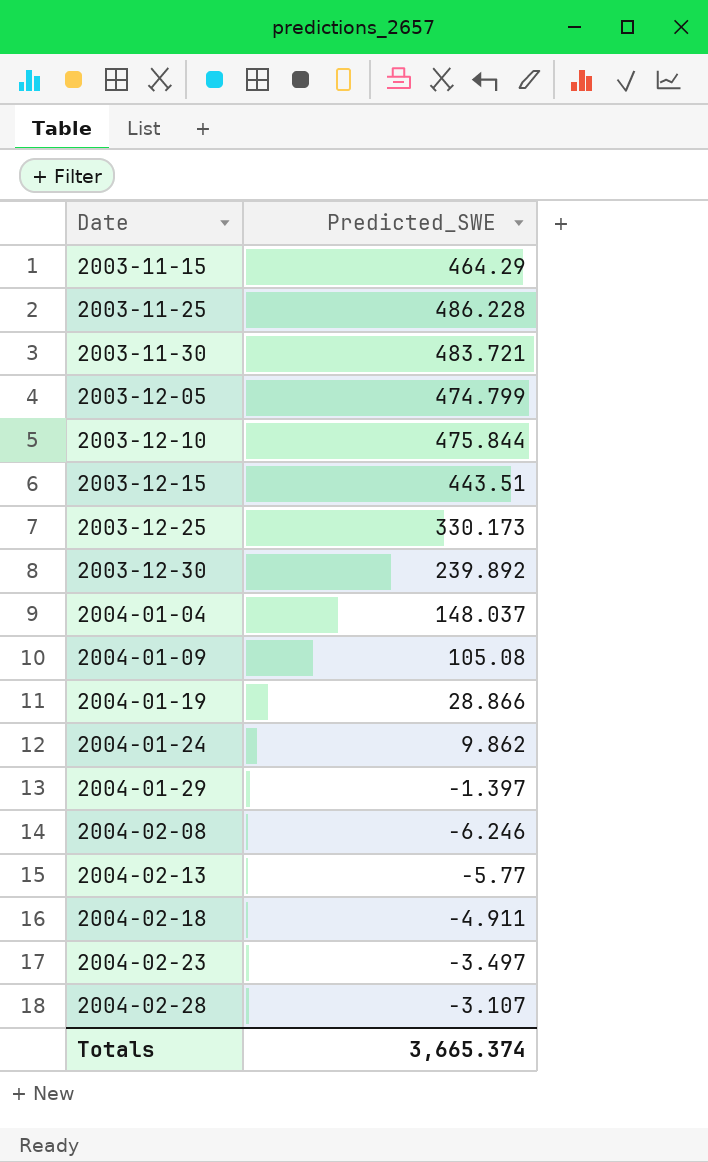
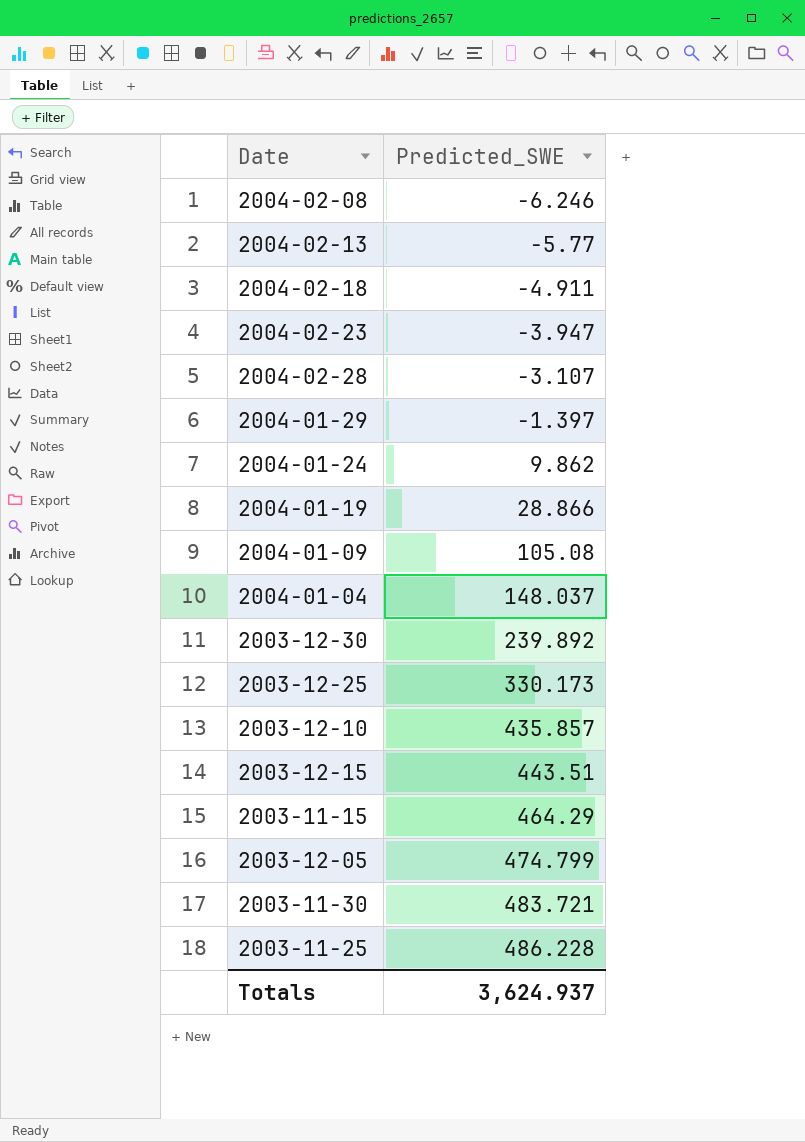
row order: Date ascending -> Predicted_SWE ascending
2004-02-23 | Predicted_SWE: -3.497 -> -3.947
2003-12-10 | Predicted_SWE: 475.844 -> 435.857
Totals | Predicted_SWE: 3,665.374 -> 3,624.937

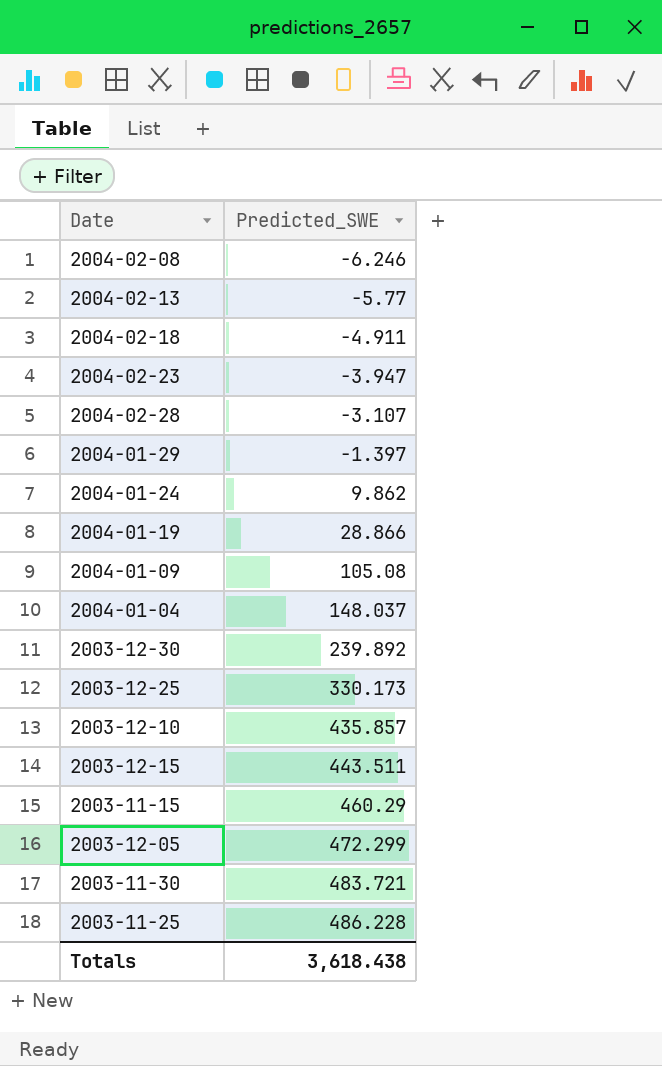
2003-12-15 | Predicted_SWE: 443.51 -> 443.511
2003-11-15 | Predicted_SWE: 464.29 -> 460.29
2003-12-05 | Predicted_SWE: 474.799 -> 472.299
Totals | Predicted_SWE: 3,624.937 -> 3,618.438

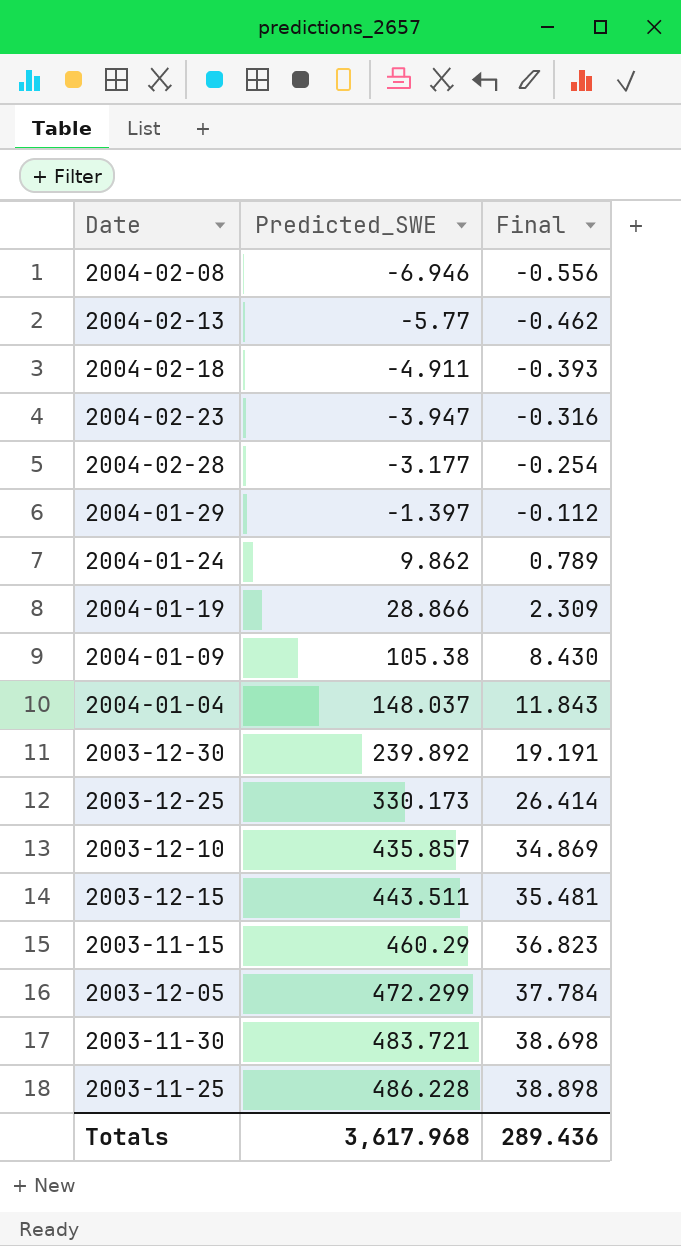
column Final | formula: none -> [Predicted_SWE] * 0.08
2004-02-08 | Predicted_SWE: -6.246 -> -6.946
2004-02-28 | Predicted_SWE: -3.107 -> -3.177
2004-01-09 | Predicted_SWE: 105.08 -> 105.38
Totals | Predicted_SWE: 3,618.438 -> 3,617.968

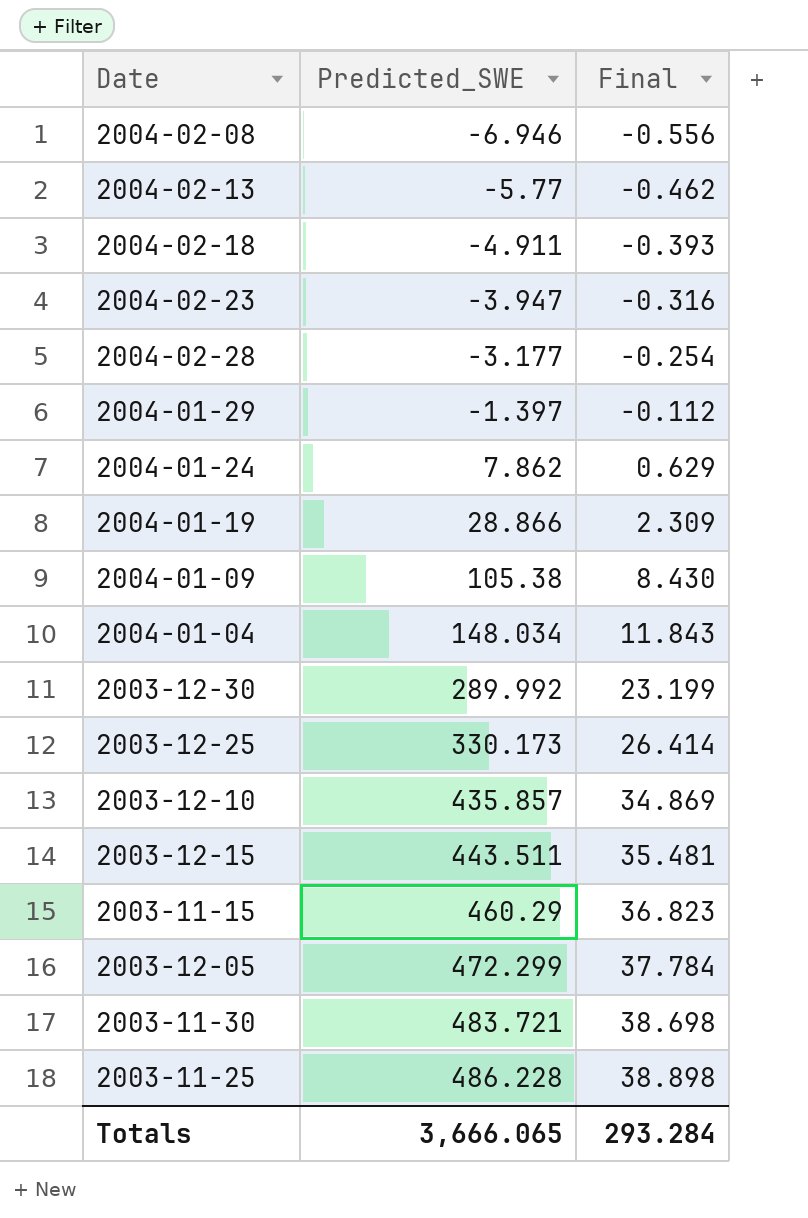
2004-01-24 | Predicted_SWE: 9.862 -> 7.862
2004-01-24 | Final: 0.789 -> 0.629
2004-01-04 | Predicted_SWE: 148.037 -> 148.034
2003-12-30 | Predicted_SWE: 239.892 -> 289.992
2003-12-30 | Final: 19.191 -> 23.199
Totals | Predicted_SWE: 3,617.968 -> 3,666.065
Totals | Final: 289.436 -> 293.284

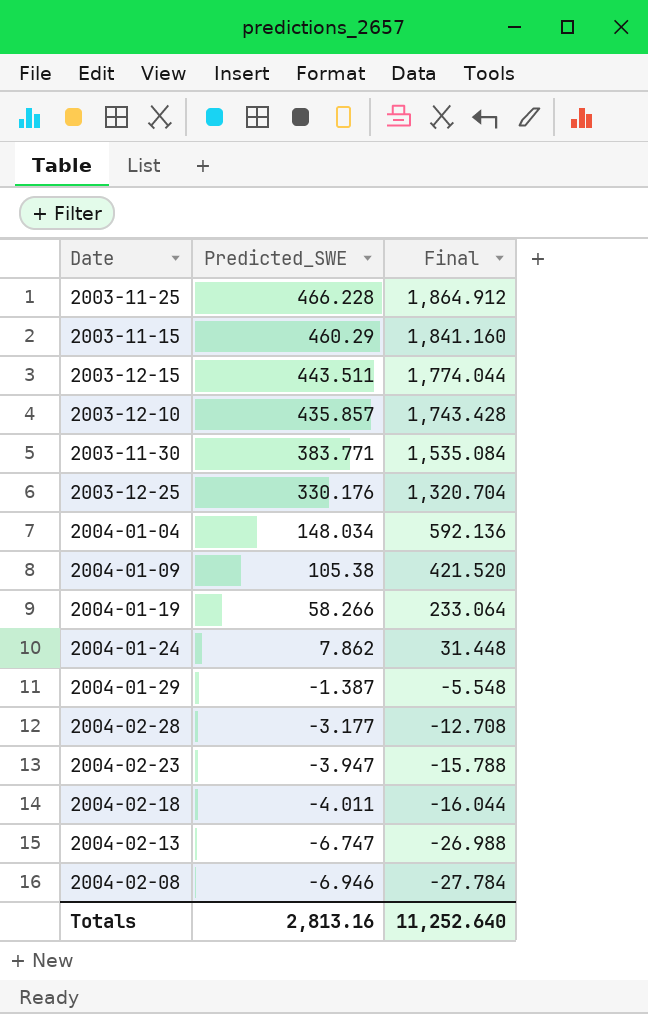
row order: Predicted_SWE ascending -> Predicted_SWE descending
column Final | formula: [Predicted_SWE] * 0.08 -> [Predicted_SWE] * 4
row 2003-12-30: 289.992 | 23.199 -> none
row 2003-12-05: 472.299 | 37.784 -> none
2003-11-25 | Predicted_SWE: 486.228 -> 466.228
2003-11-30 | Predicted_SWE: 483.721 -> 383.771
2003-12-25 | Predicted_SWE: 330.173 -> 330.176
2004-01-19 | Predicted_SWE: 28.866 -> 58.266
2004-01-29 | Predicted_SWE: -1.397 -> -1.387
2004-02-18 | Predicted_SWE: -4.911 -> -4.011
2004-02-13 | Predicted_SWE: -5.77 -> -6.747
Totals | Predicted_SWE: 3,666.065 -> 2,813.16
Totals | Final: 293.284 -> 11,252.640

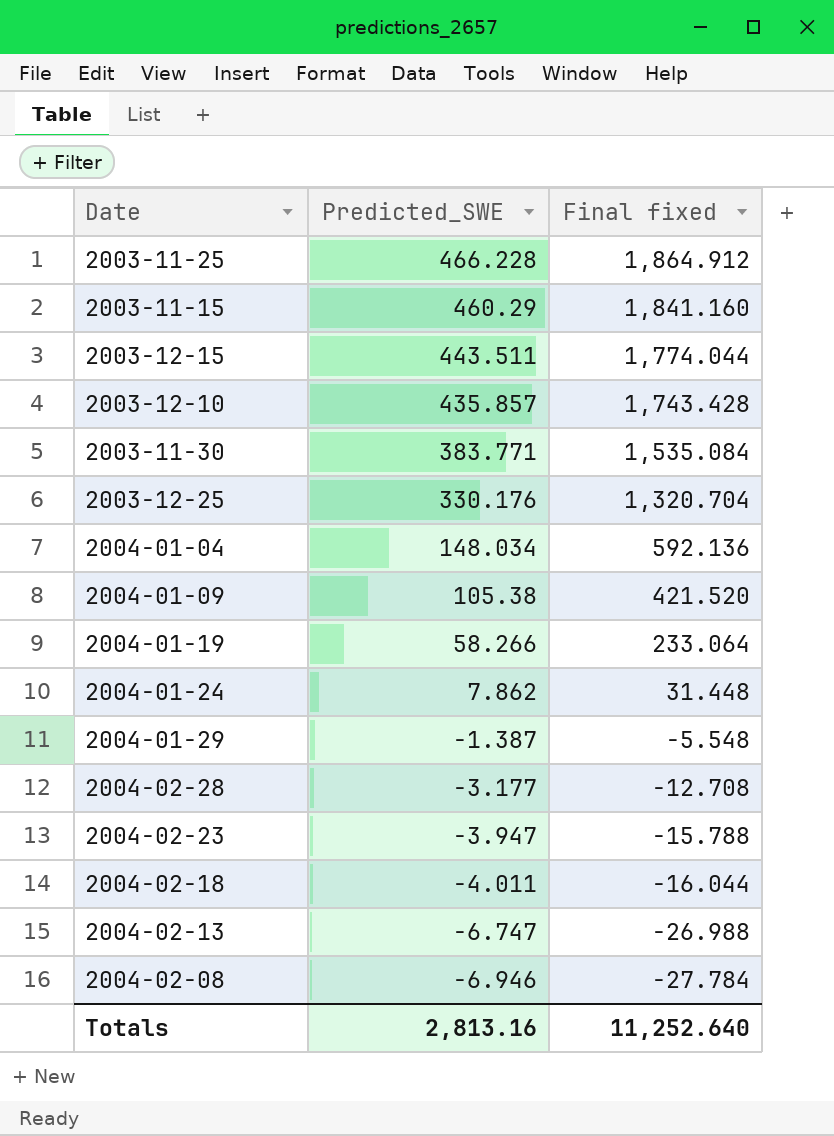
column name: Final -> Final fixed

